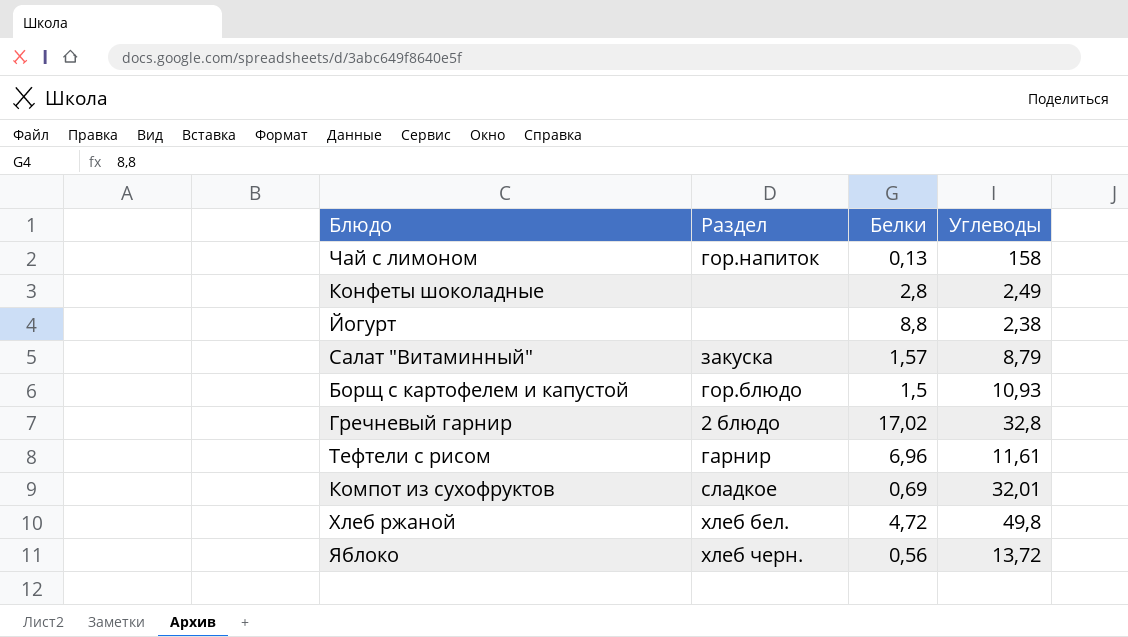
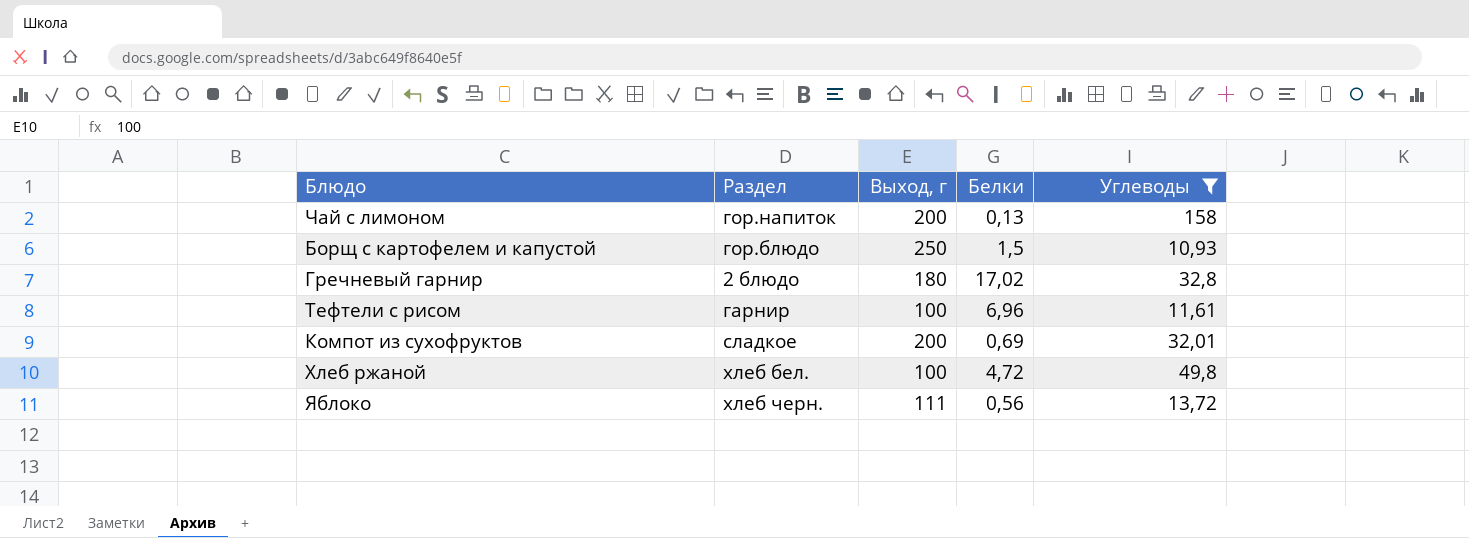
filter: none -> Углеводы >= 10,93
column Выход, г | position: none -> 3

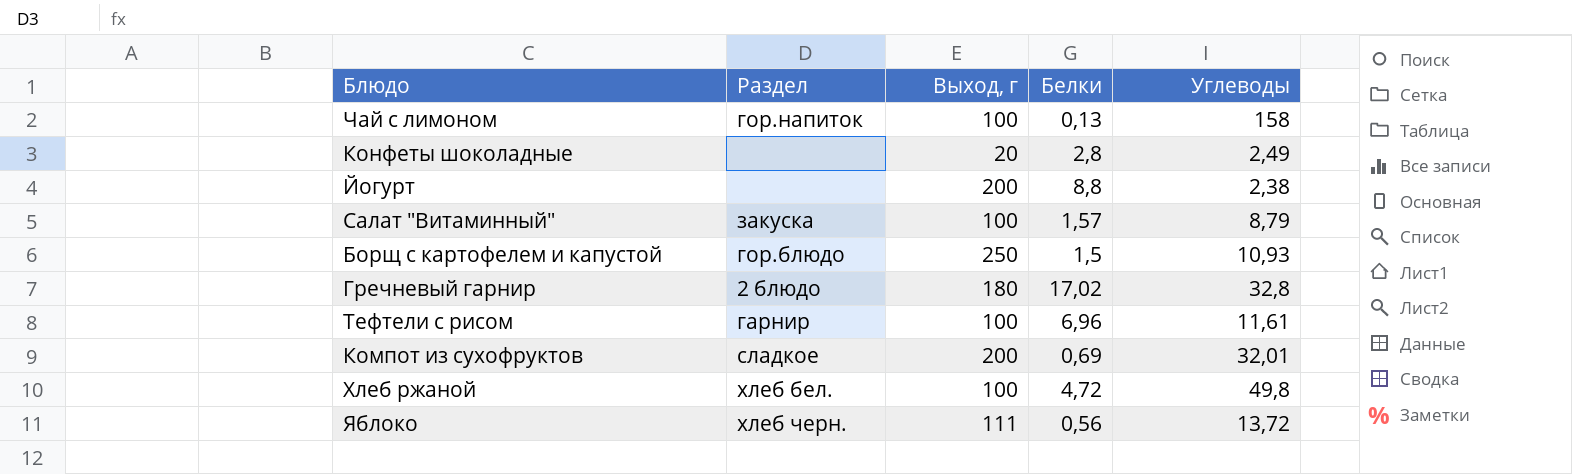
filter: Углеводы >= 10,93 -> none
Чай с лимоном | Выход, г: 200 -> 100

